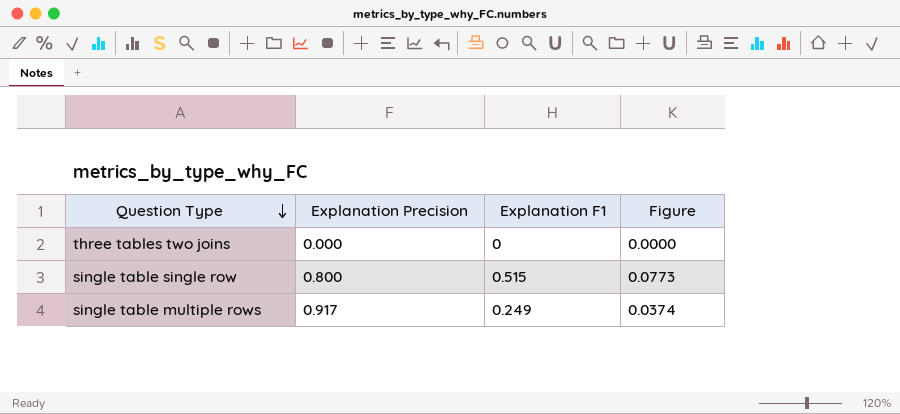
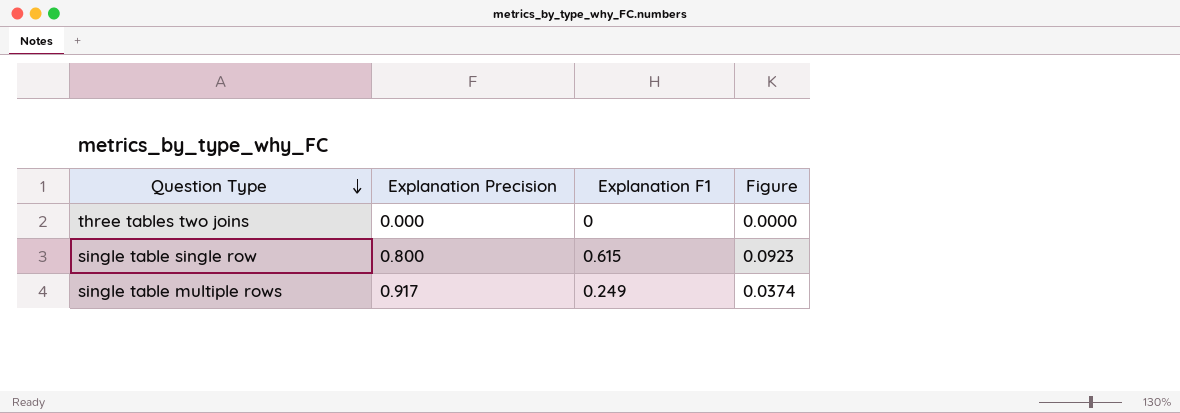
single table single row | Explanation F1: 0.515 -> 0.615
single table single row | Figure: 0.0773 -> 0.0923

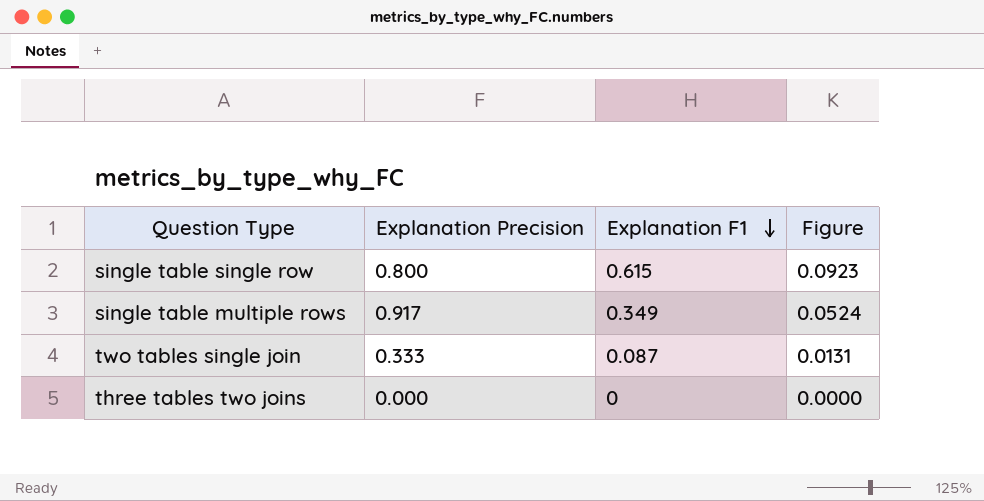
row order: Question Type descending -> Explanation F1 descending
single table multiple rows | Explanation F1: 0.249 -> 0.349
single table multiple rows | Figure: 0.0374 -> 0.0524
row two tables single join: none -> 0.333 | 0.087 | 0.0131

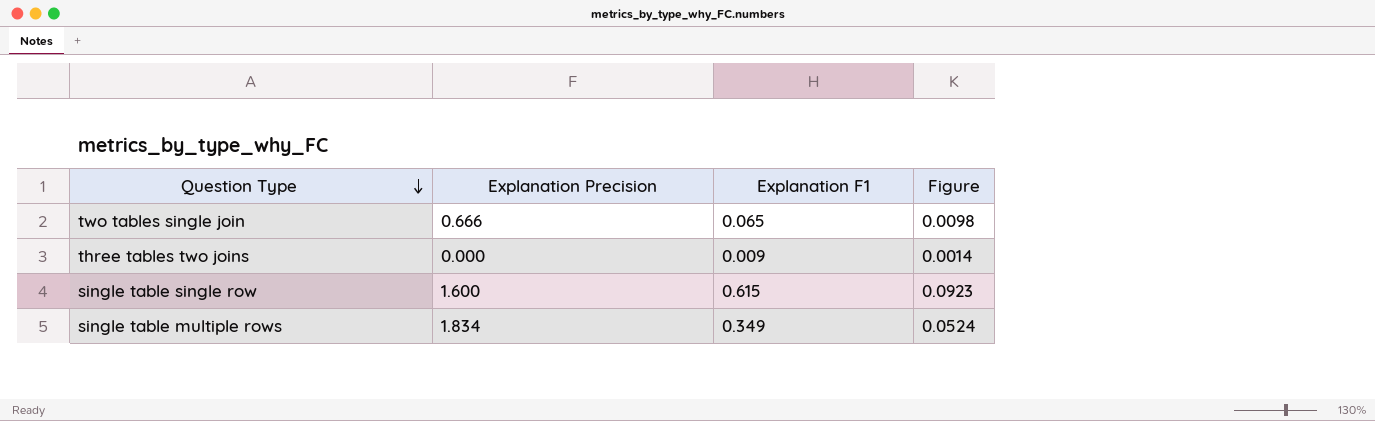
row order: Explanation F1 descending -> Question Type descending
two tables single join | Explanation Precision: 0.333 -> 0.666
two tables single join | Explanation F1: 0.087 -> 0.065
two tables single join | Figure: 0.0131 -> 0.0098
three tables two joins | Explanation F1: 0 -> 0.009
three tables two joins | Figure: 0.0000 -> 0.0014
single table single row | Explanation Precision: 0.800 -> 1.600
single table multiple rows | Explanation Precision: 0.917 -> 1.834

